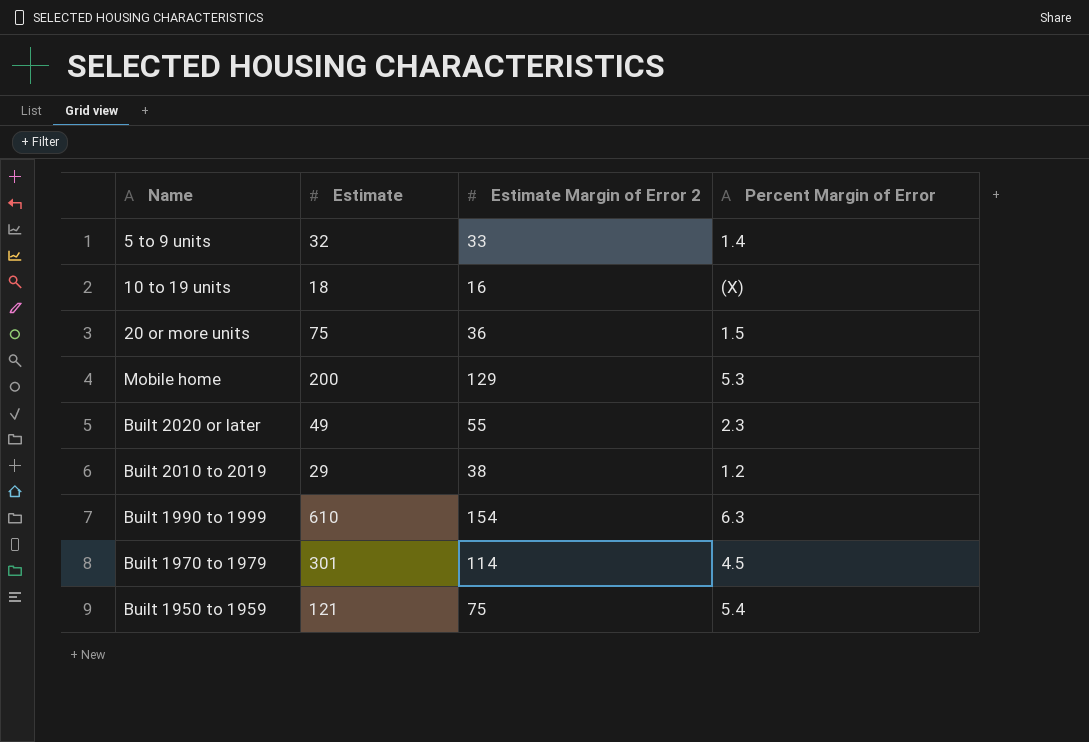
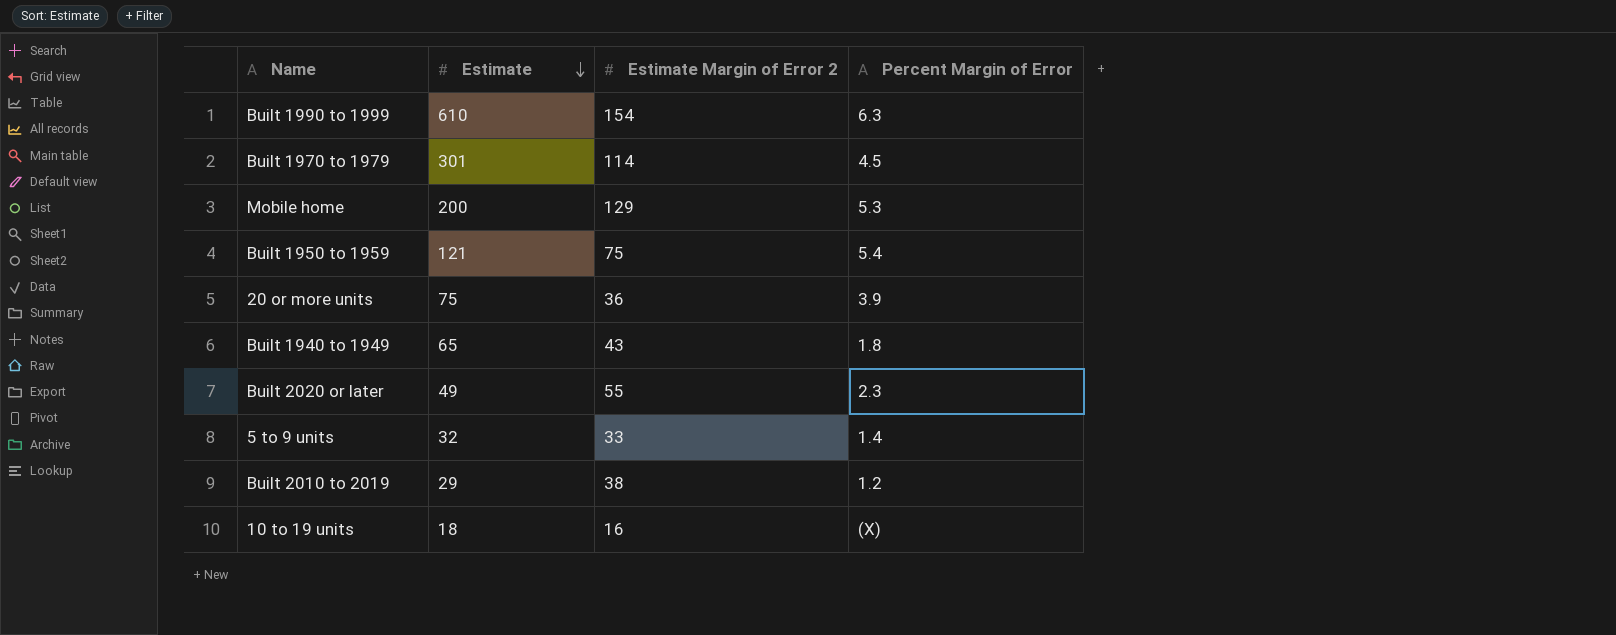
row order: none -> Estimate descending
20 or more units | Percent Margin of Error: 1.5 -> 3.9
row Built 1940 to 1949: none -> 65 | 43 | 1.8

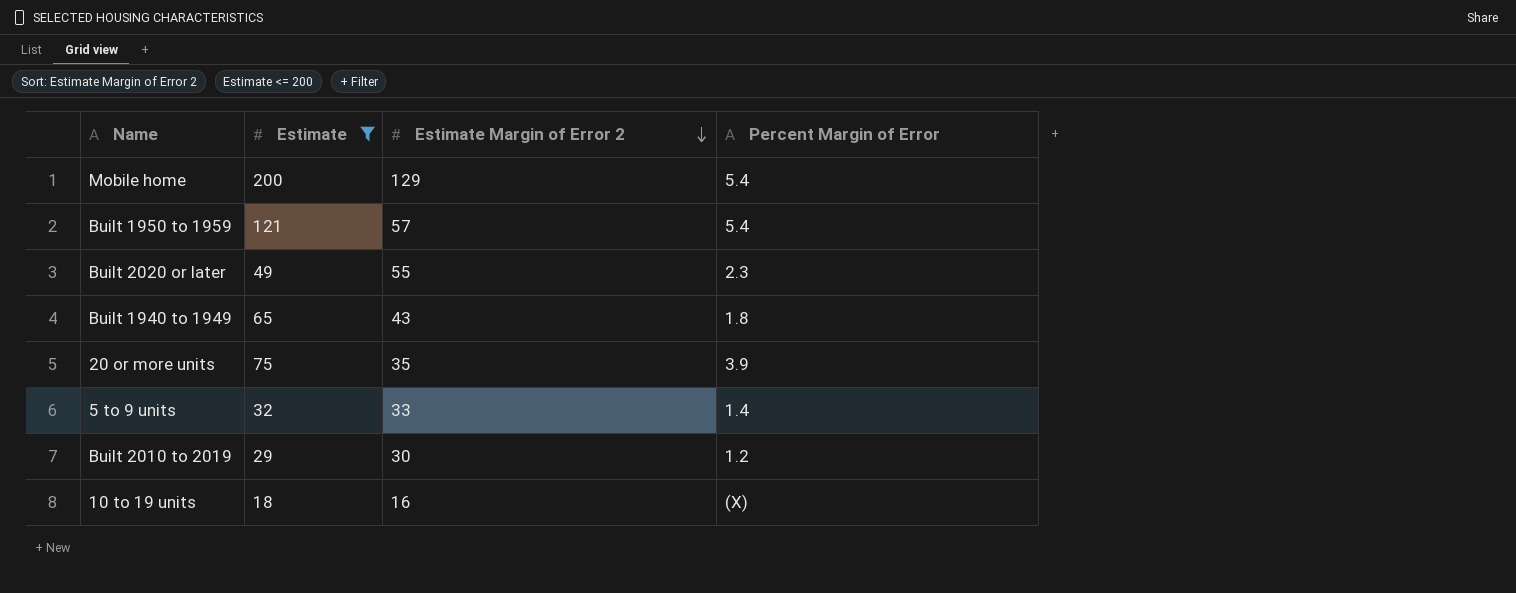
filter: none -> Estimate <= 200
row order: Estimate descending -> Estimate Margin of Error 2 descending
Mobile home | Percent Margin of Error: 5.3 -> 5.4
Built 1950 to 1959 | Estimate Margin of Error 2: 75 -> 57
20 or more units | Estimate Margin of Error 2: 36 -> 35
Built 2010 to 2019 | Estimate Margin of Error 2: 38 -> 30

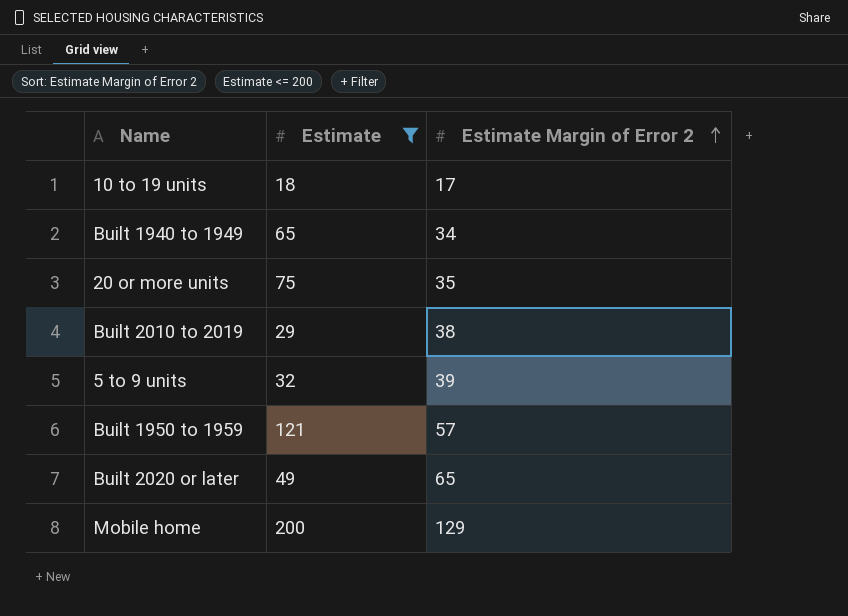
row order: Estimate Margin of Error 2 descending -> Estimate Margin of Error 2 ascending
column Percent Margin of Error | position: 4 -> none
10 to 19 units | Estimate Margin of Error 2: 16 -> 17
Built 1940 to 1949 | Estimate Margin of Error 2: 43 -> 34
Built 2010 to 2019 | Estimate Margin of Error 2: 30 -> 38
5 to 9 units | Estimate Margin of Error 2: 33 -> 39
Built 2020 or later | Estimate Margin of Error 2: 55 -> 65

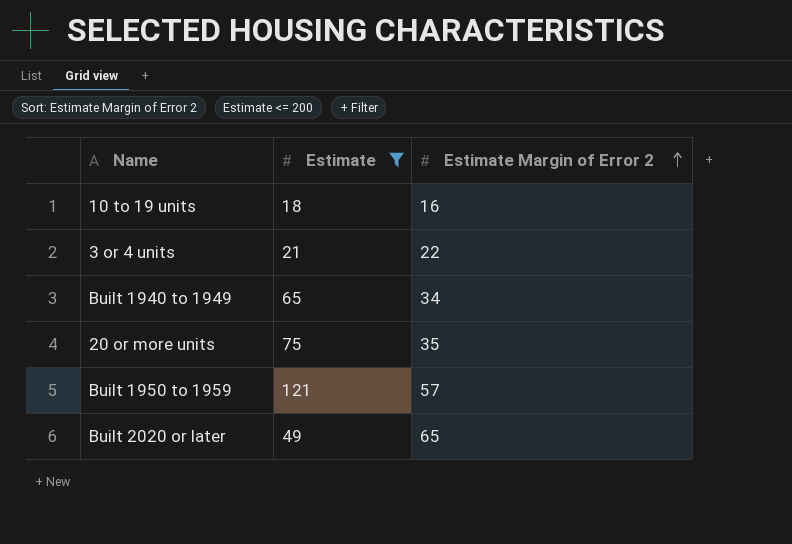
row Built 2010 to 2019: 29 | 38 -> none
row 5 to 9 units: 32 | 39 -> none
row Mobile home: 200 | 129 -> none
10 to 19 units | Estimate Margin of Error 2: 17 -> 16
row 3 or 4 units: none -> 21 | 22

